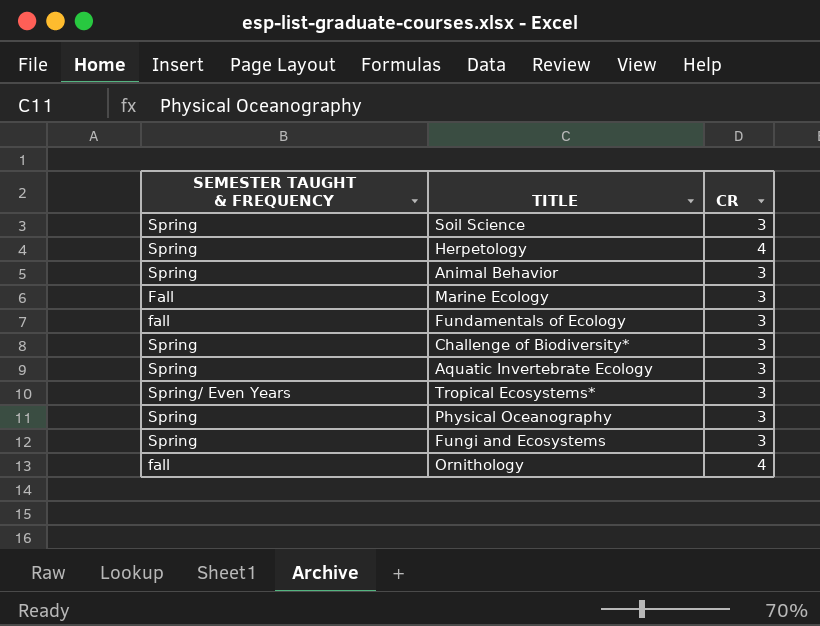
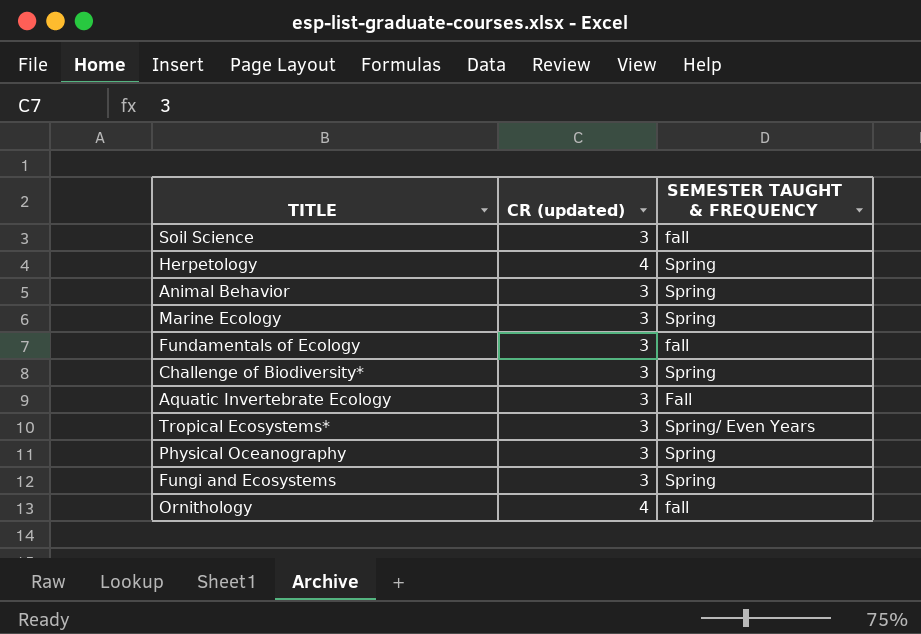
column name: CR -> CR (updated)
column SEMESTER TAUGHT & FREQUENCY | position: 1 -> 3
Soil Science | SEMESTER TAUGHT & FREQUENCY: Spring -> fall
Marine Ecology | SEMESTER TAUGHT & FREQUENCY: Fall -> Spring
Aquatic Invertebrate Ecology | SEMESTER TAUGHT & FREQUENCY: Spring -> Fall

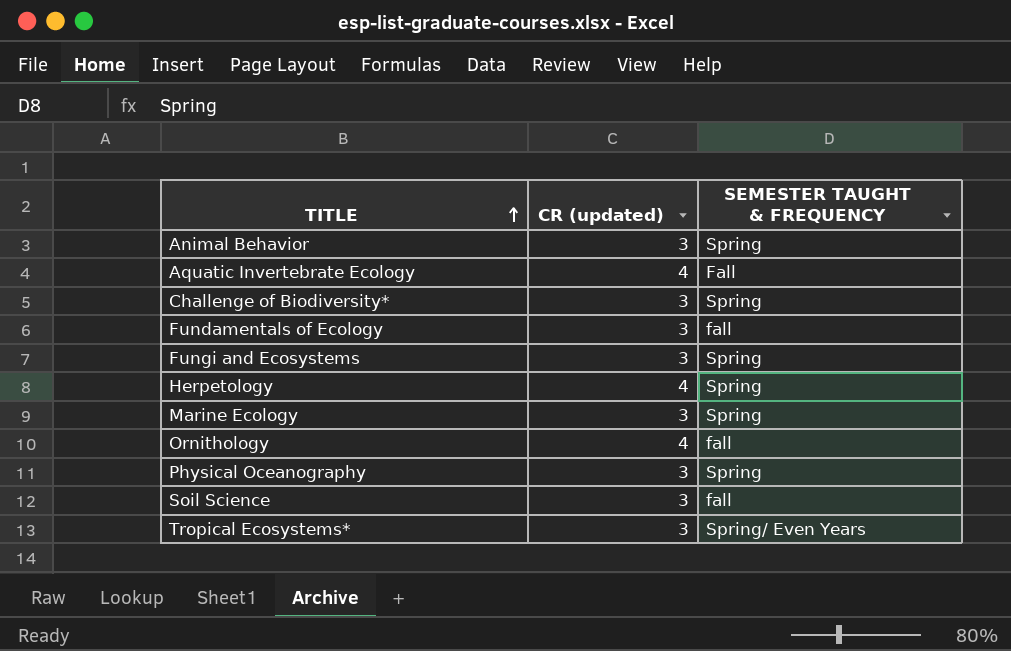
row order: none -> TITLE ascending
Aquatic Invertebrate Ecology | CR (updated): 3 -> 4

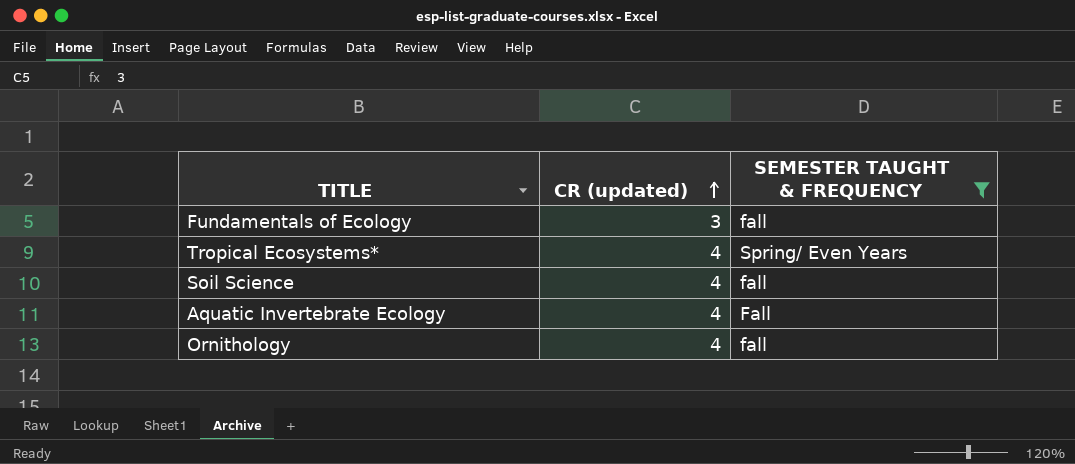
filter: none -> SEMESTER TAUGHT & FREQUENCY != Spring
row order: TITLE ascending -> CR (updated) ascending
Tropical Ecosystems* | CR (updated): 3 -> 4
Soil Science | CR (updated): 3 -> 4

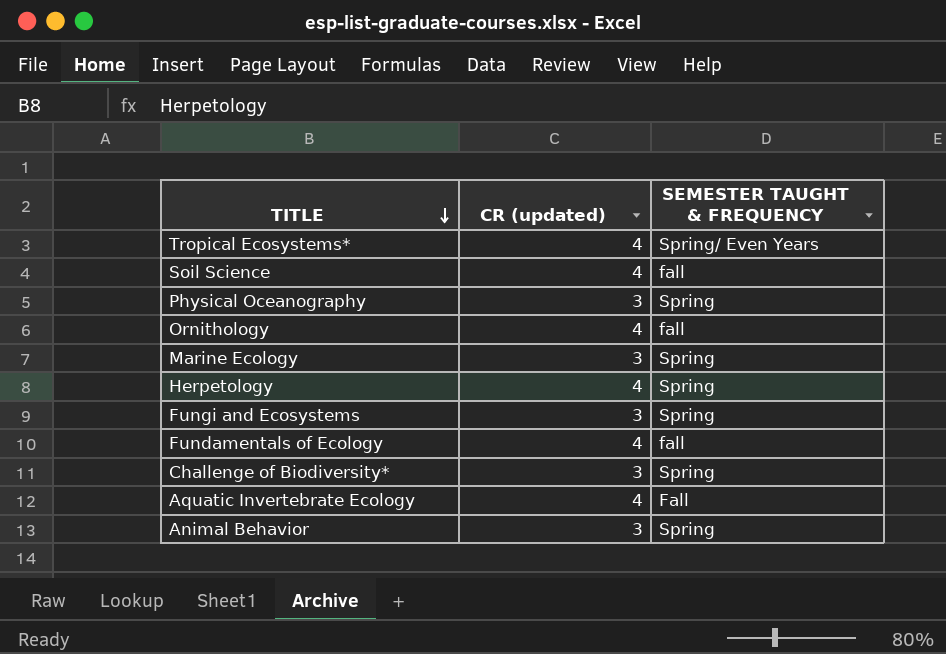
filter: SEMESTER TAUGHT & FREQUENCY != Spring -> none
row order: CR (updated) ascending -> TITLE descending
Fundamentals of Ecology | CR (updated): 3 -> 4

